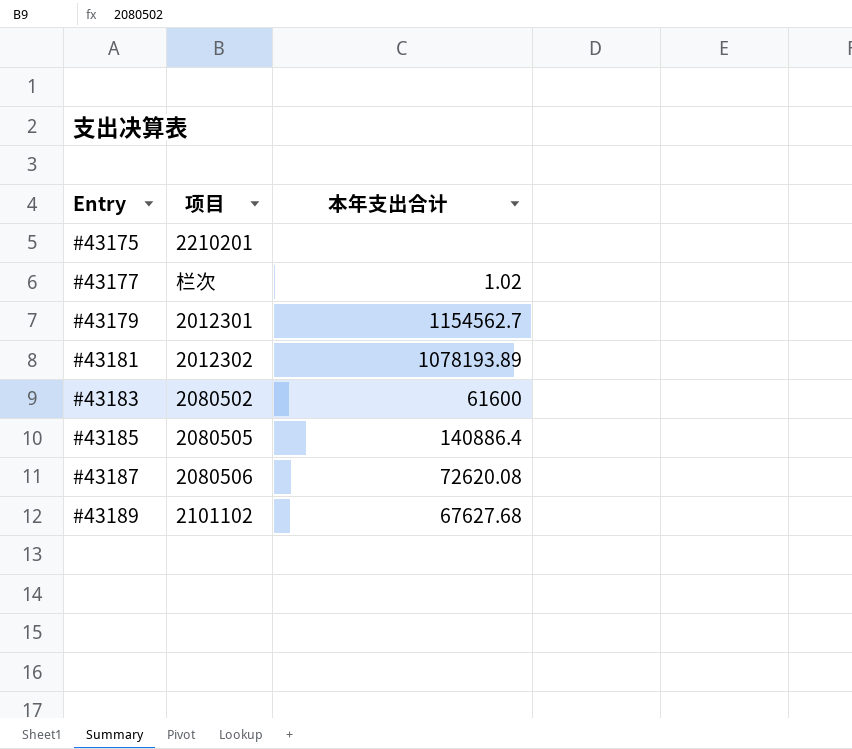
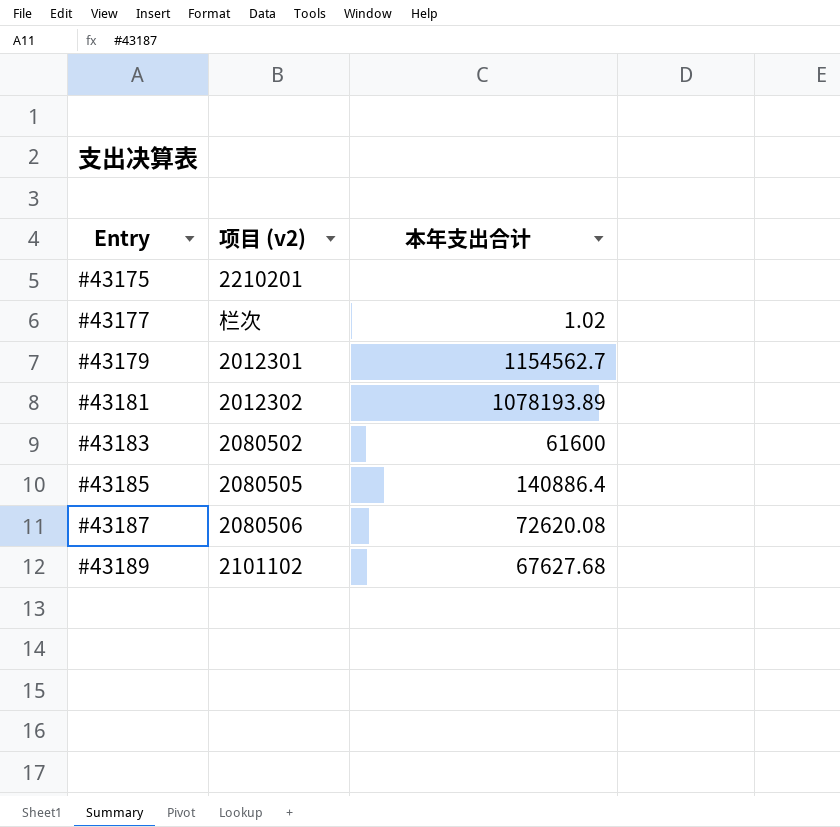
column name: 项目 -> 项目 (v2)

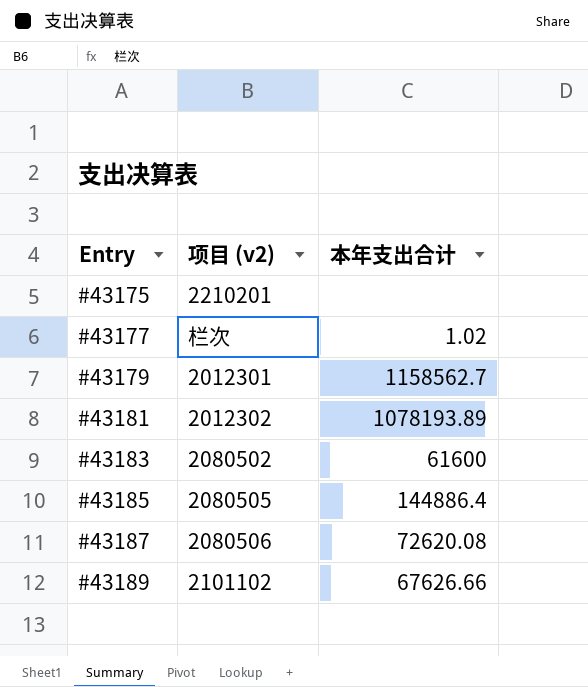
#43179 | 本年支出合计: 1154562.7 -> 1158562.7
#43185 | 本年支出合计: 140886.4 -> 144886.4
#43189 | 本年支出合计: 67627.68 -> 67626.66

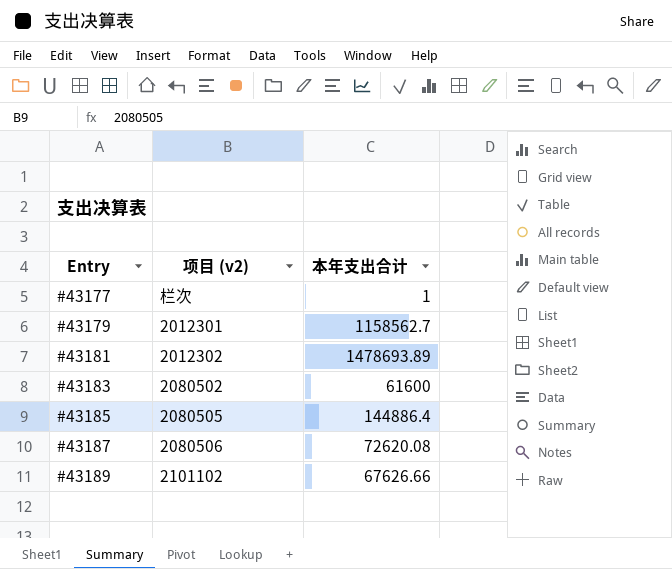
row #43175: 2210201 | none -> none
#43177 | 本年支出合计: 1.02 -> 1
#43181 | 本年支出合计: 1078193.89 -> 1478693.89

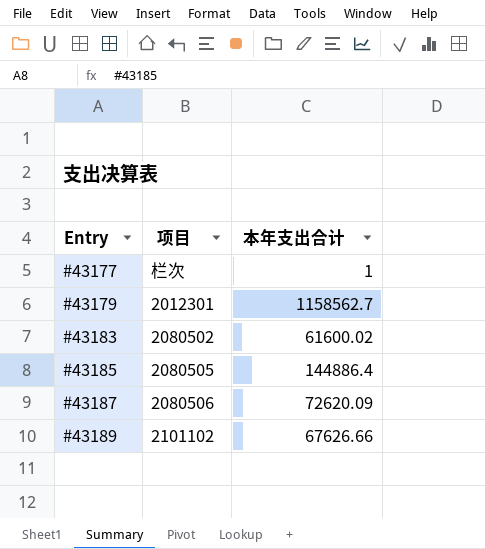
column name: 项目 (v2) -> 项目
row #43181: 2012302 | 1478693.89 -> none
#43183 | 本年支出合计: 61600 -> 61600.02
#43187 | 本年支出合计: 72620.08 -> 72620.09

